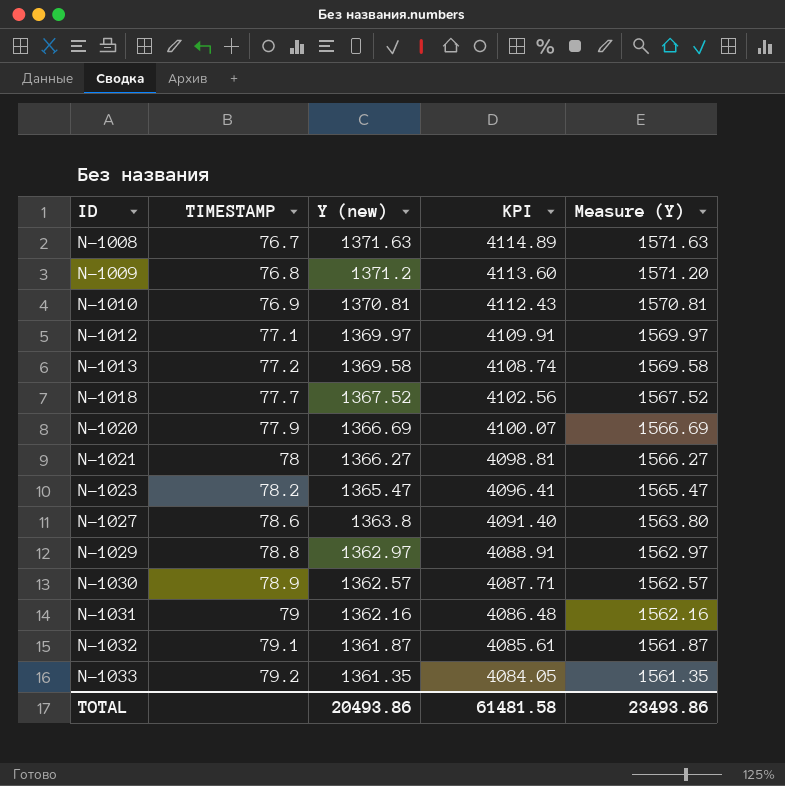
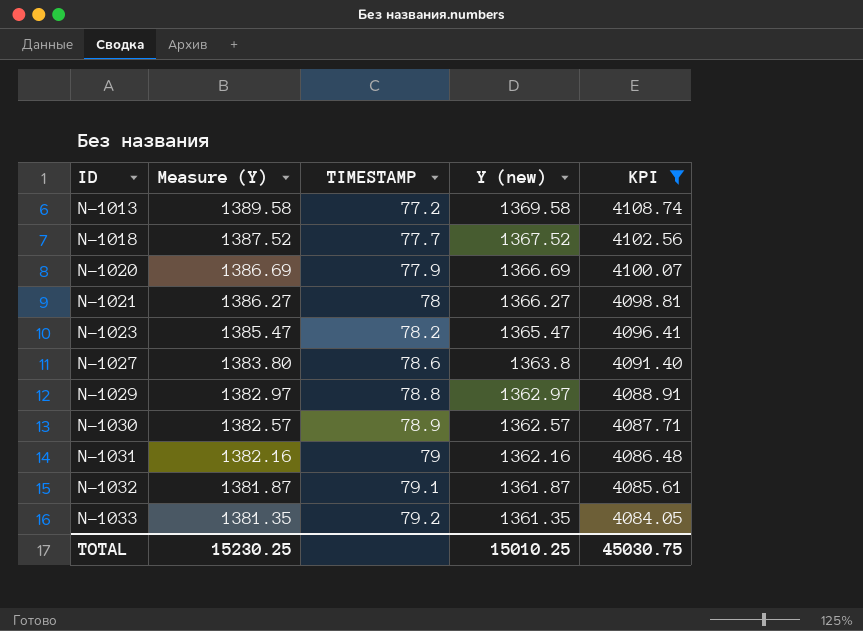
filter: none -> KPI <= 4108.74
column Measure (Y) | formula: [Y (new)] + 200 -> [Y (new)] + 20
column Measure (Y) | position: 5 -> 2
TOTAL | Measure (Y): 23493.86 -> 15230.25
TOTAL | Y (new): 20493.86 -> 15010.25
TOTAL | KPI: 61481.58 -> 45030.75

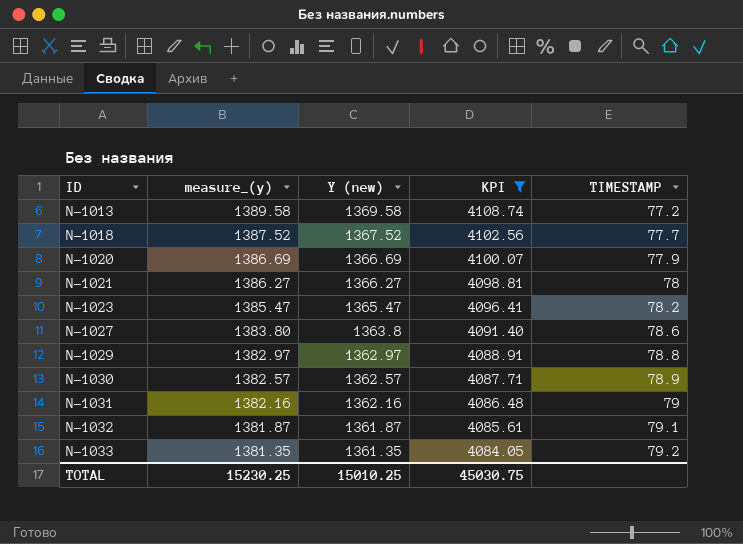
column name: Measure (Y) -> measure_(y)
column TIMESTAMP | position: 3 -> 5

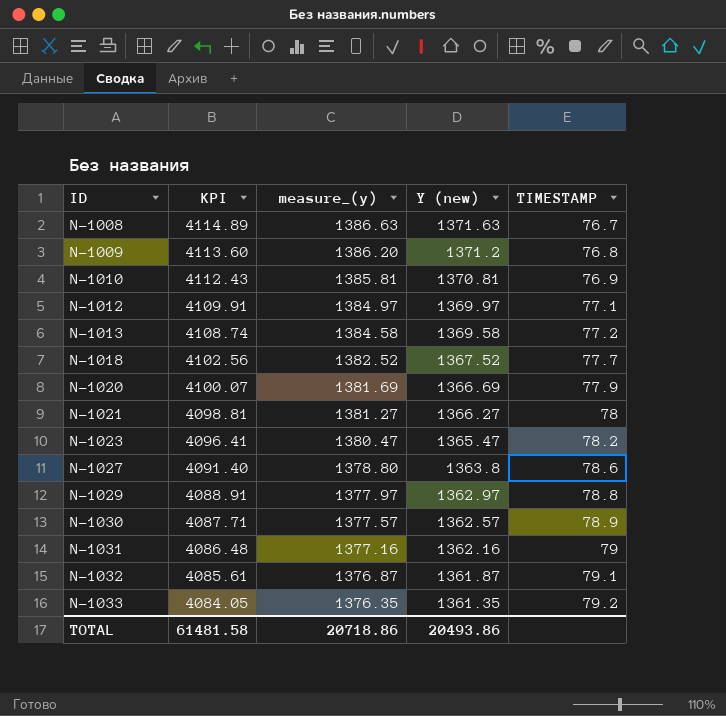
filter: KPI <= 4108.74 -> none
column KPI | position: 4 -> 2
column measure_(y) | formula: [Y (new)] + 20 -> [Y (new)] + 15
TOTAL | KPI: 45030.75 -> 61481.58
TOTAL | measure_(y): 15230.25 -> 20718.86
TOTAL | Y (new): 15010.25 -> 20493.86

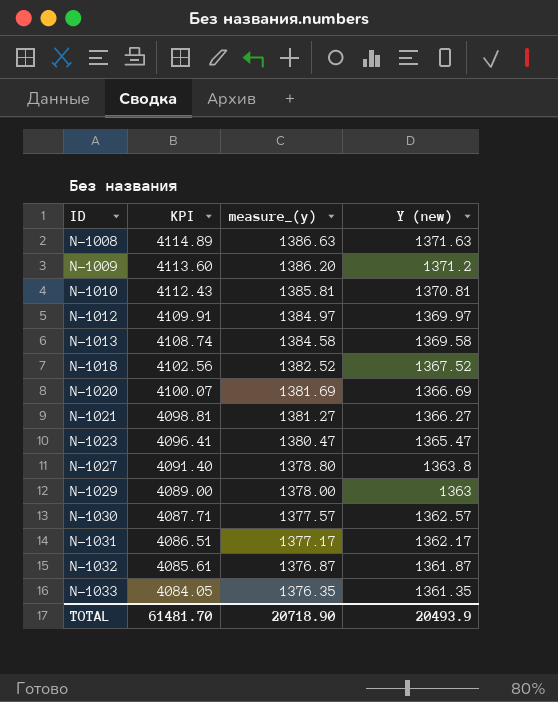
column TIMESTAMP | position: 5 -> none
N-1029 | KPI: 4088.91 -> 4089.00
N-1029 | measure_(y): 1377.97 -> 1378.00
N-1029 | Y (new): 1362.97 -> 1363
N-1031 | KPI: 4086.48 -> 4086.51
N-1031 | measure_(y): 1377.16 -> 1377.17
N-1031 | Y (new): 1362.16 -> 1362.17
TOTAL | KPI: 61481.58 -> 61481.70
TOTAL | measure_(y): 20718.86 -> 20718.90
TOTAL | Y (new): 20493.86 -> 20493.9

